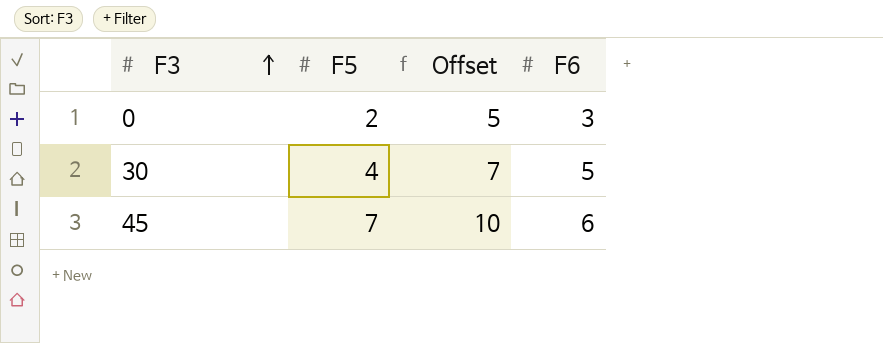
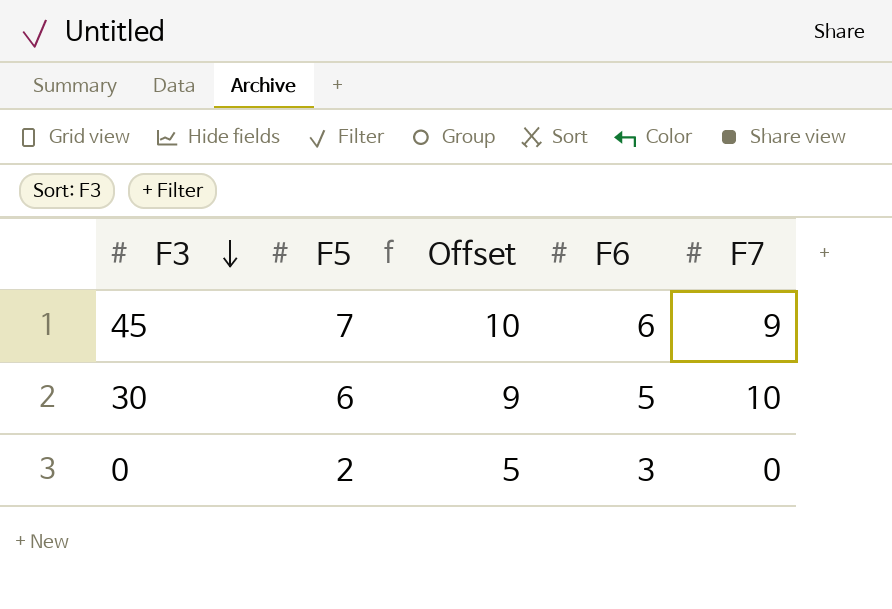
row order: F3 ascending -> F3 descending
column F7 | position: none -> 5
30 | F5: 4 -> 6
30 | Offset: 7 -> 9

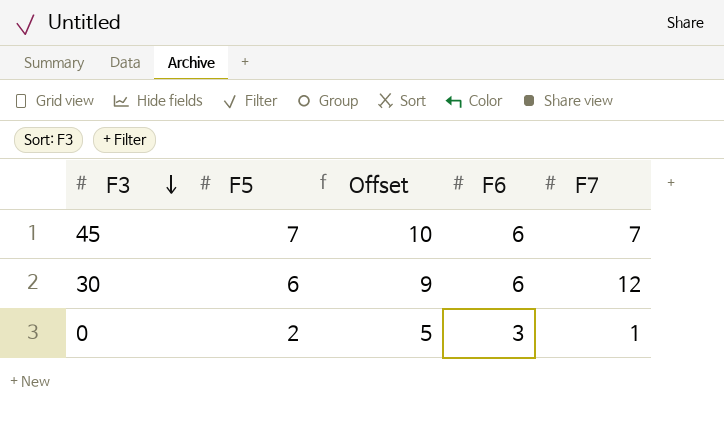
45 | F7: 9 -> 7
30 | F6: 5 -> 6
30 | F7: 10 -> 12
0 | F7: 0 -> 1

